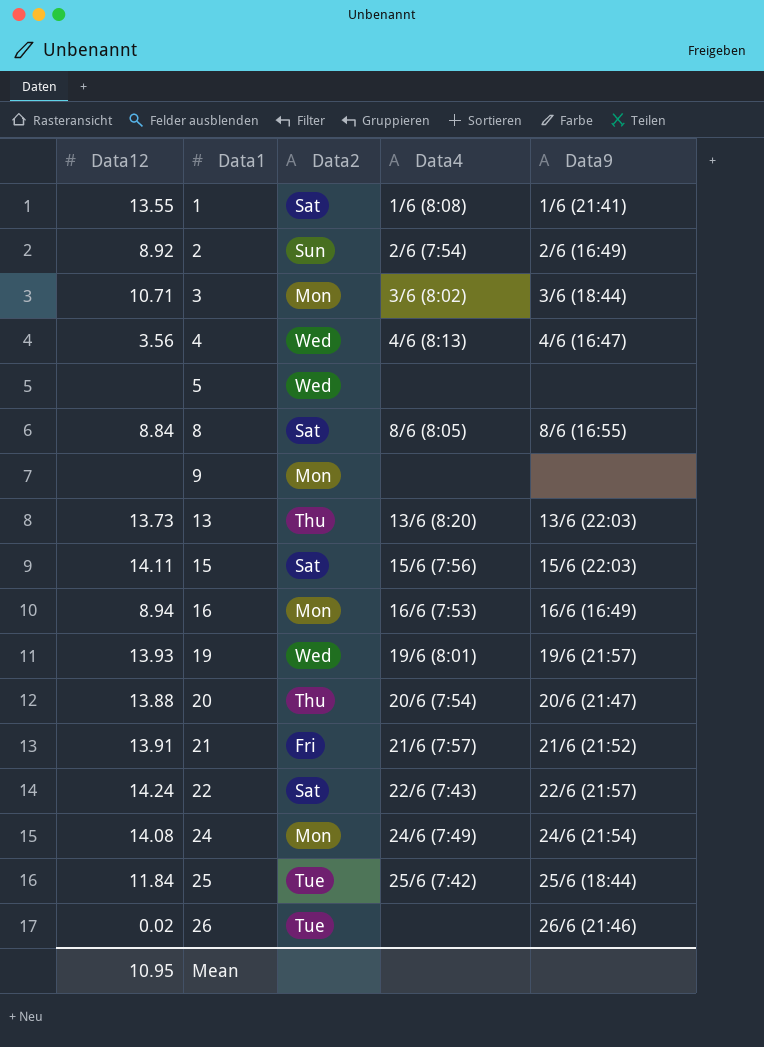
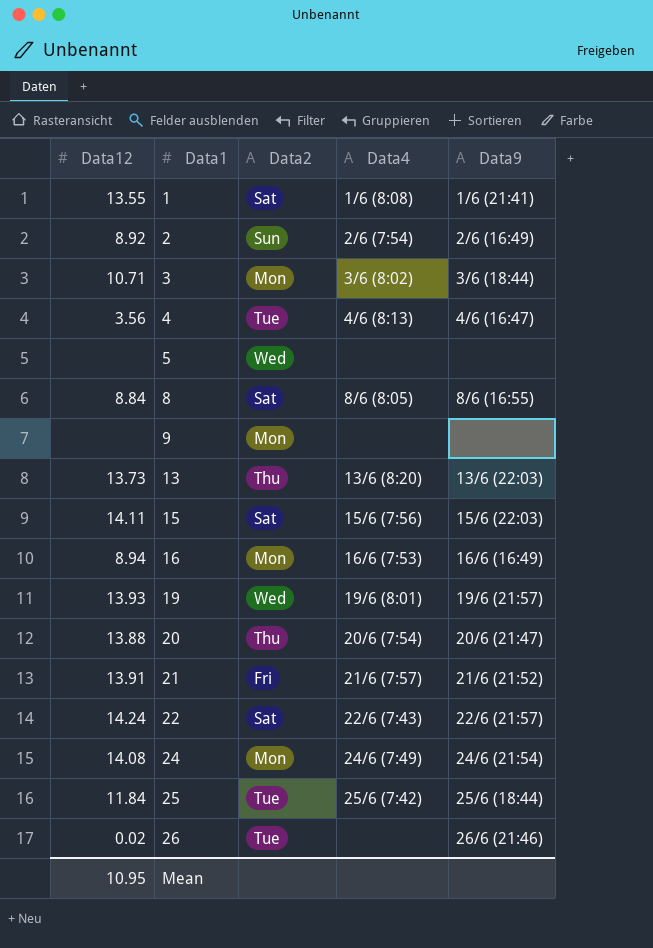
4 | Data2: Wed -> Tue

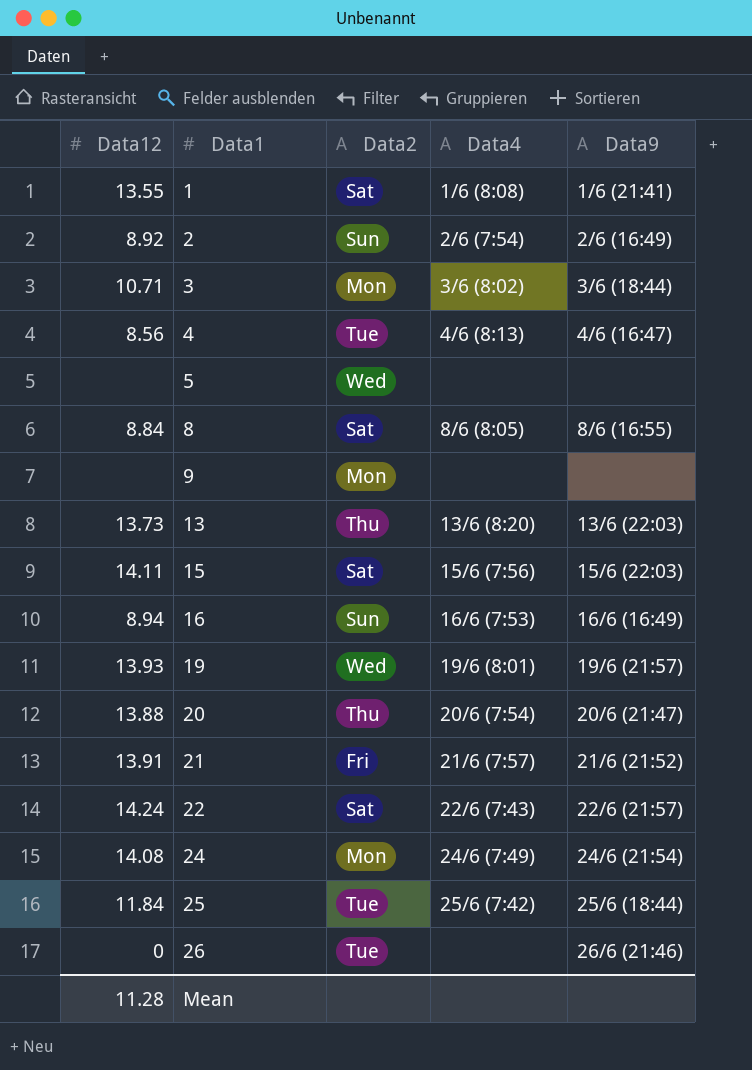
4 | Data12: 3.56 -> 8.56
16 | Data2: Mon -> Sun
26 | Data12: 0.02 -> 0
Mean | Data12: 10.95 -> 11.28

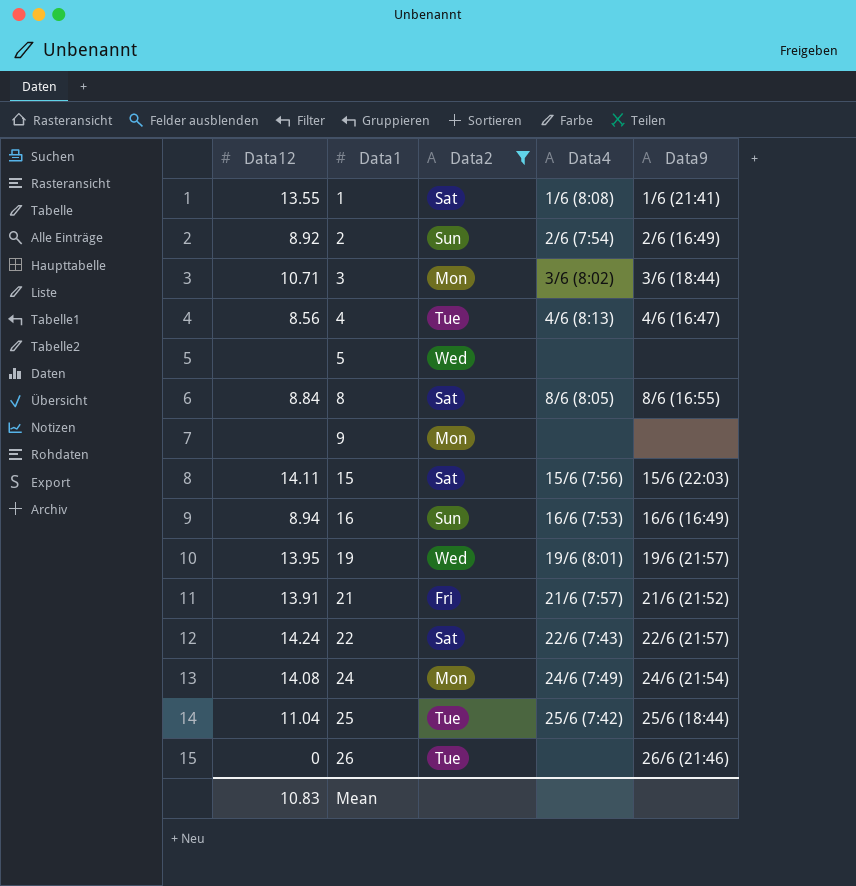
filter: none -> Data2 != Thu
19 | Data12: 13.93 -> 13.95
25 | Data12: 11.84 -> 11.04
Mean | Data12: 11.28 -> 10.83

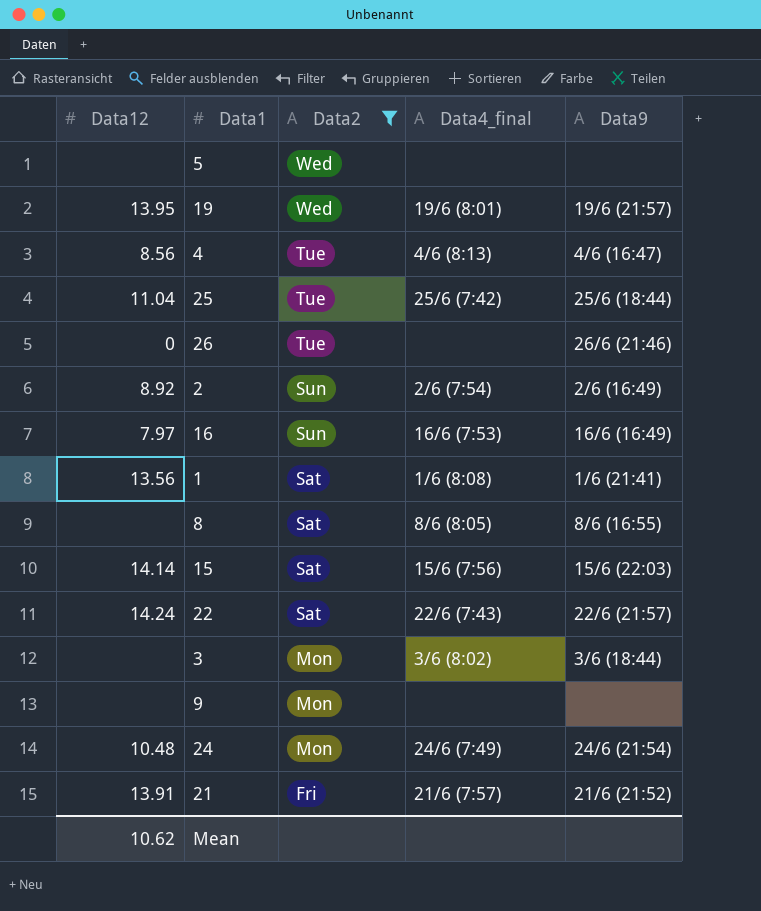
row order: Data1 ascending -> Data2 descending
column name: Data4 -> Data4_final
16 | Data12: 8.94 -> 7.97
1 | Data12: 13.55 -> 13.56
8 | Data12: 8.84 -> none
15 | Data12: 14.11 -> 14.14
3 | Data12: 10.71 -> none
24 | Data12: 14.08 -> 10.48
Mean | Data12: 10.83 -> 10.62

